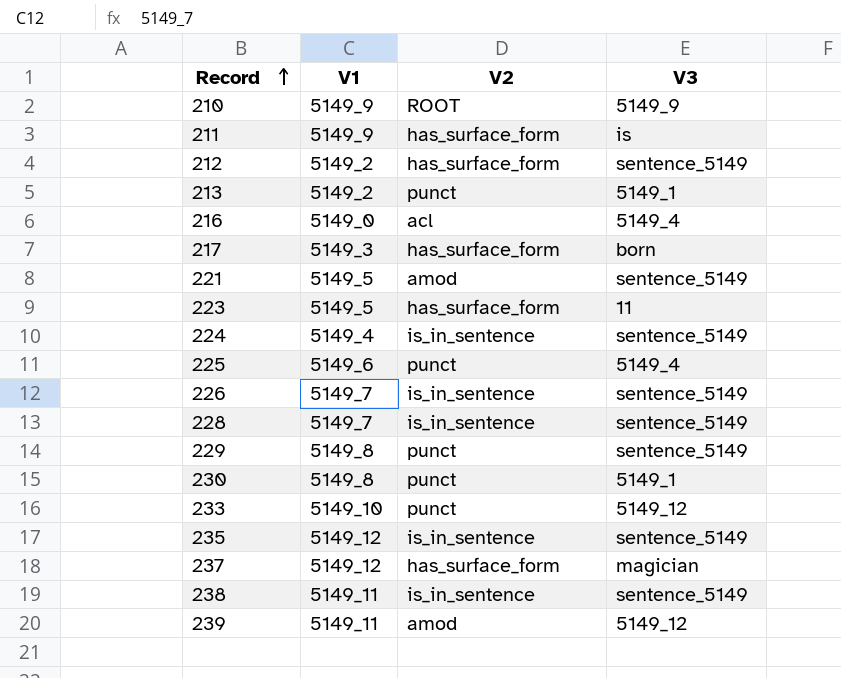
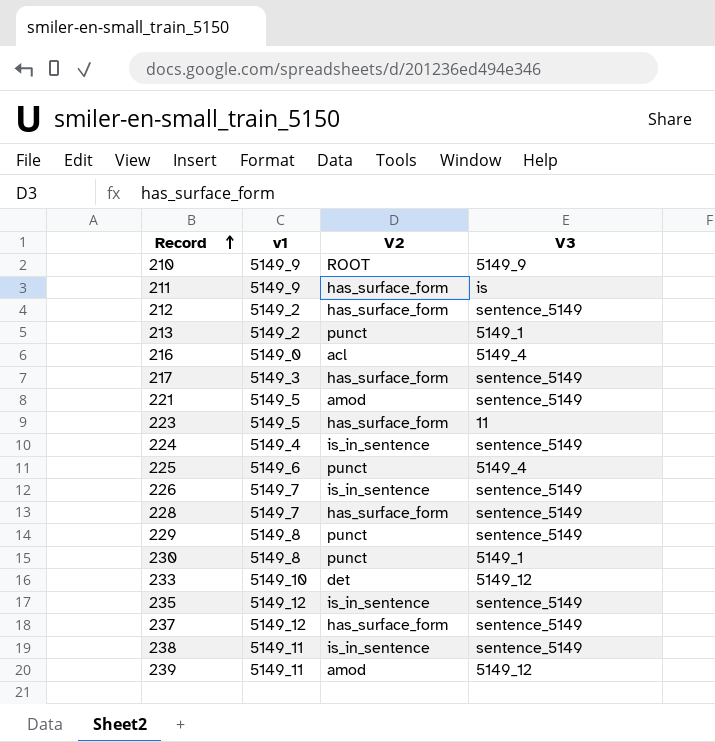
column name: V1 -> v1
217 | V3: born -> sentence_5149
228 | V2: is_in_sentence -> has_surface_form
233 | V2: punct -> det
237 | V3: magician -> sentence_5149

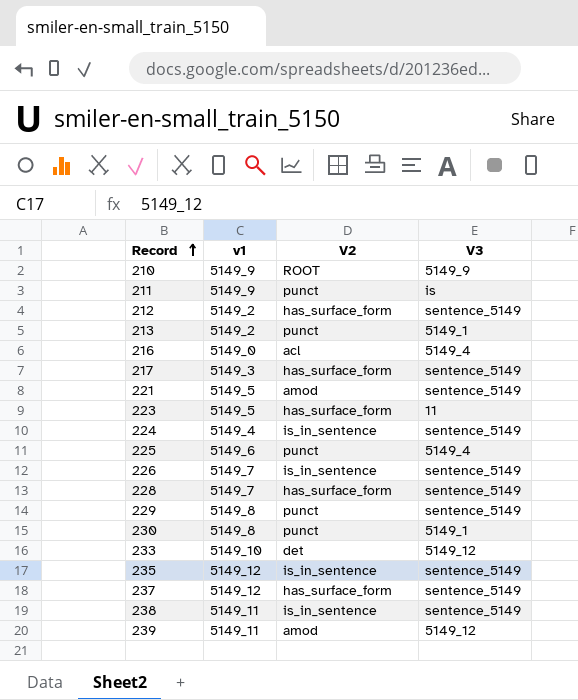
211 | V2: has_surface_form -> punct

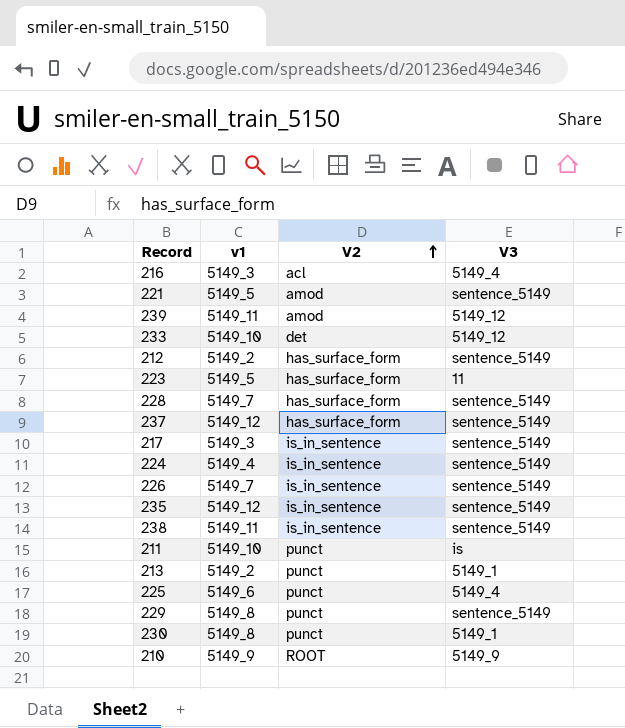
row order: Record ascending -> V2 ascending
216 | v1: 5149_0 -> 5149_3
217 | V2: has_surface_form -> is_in_sentence
211 | v1: 5149_9 -> 5149_10

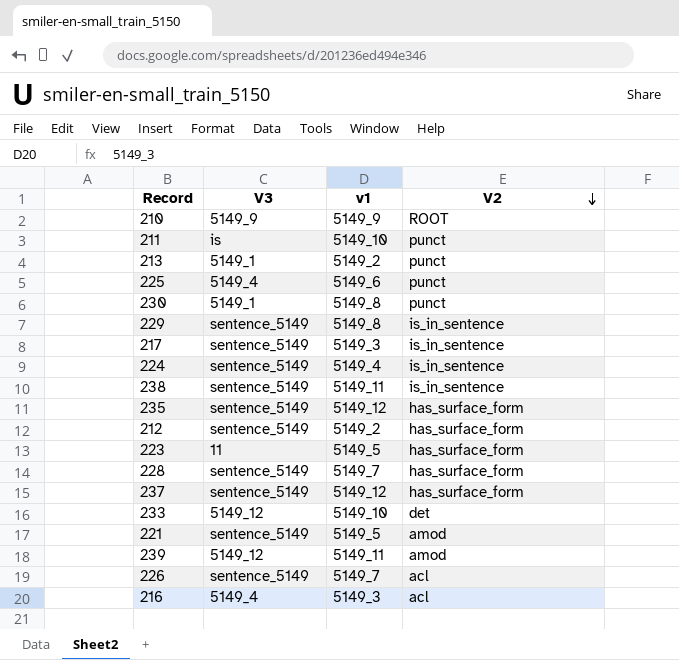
row order: V2 ascending -> V2 descending
column V3 | position: 4 -> 2
229 | V2: punct -> is_in_sentence
235 | V2: is_in_sentence -> has_surface_form
226 | V2: is_in_sentence -> acl

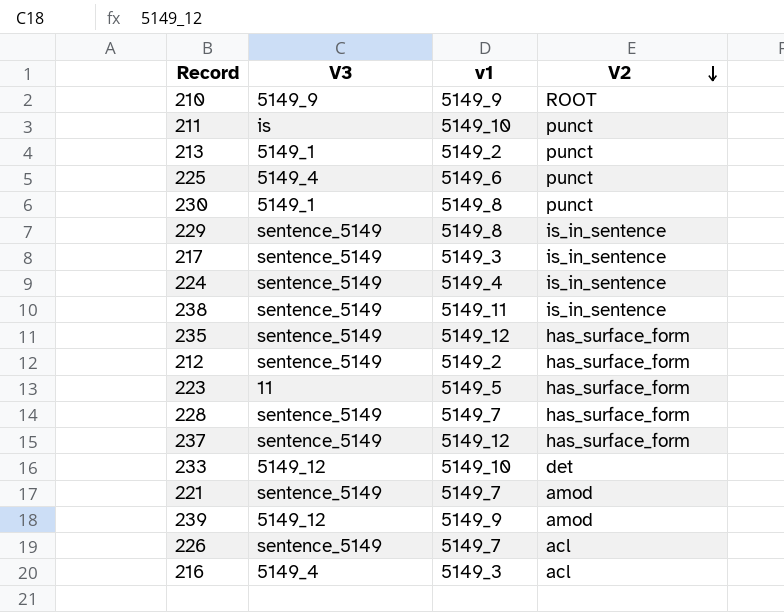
221 | v1: 5149_5 -> 5149_7
239 | v1: 5149_11 -> 5149_9

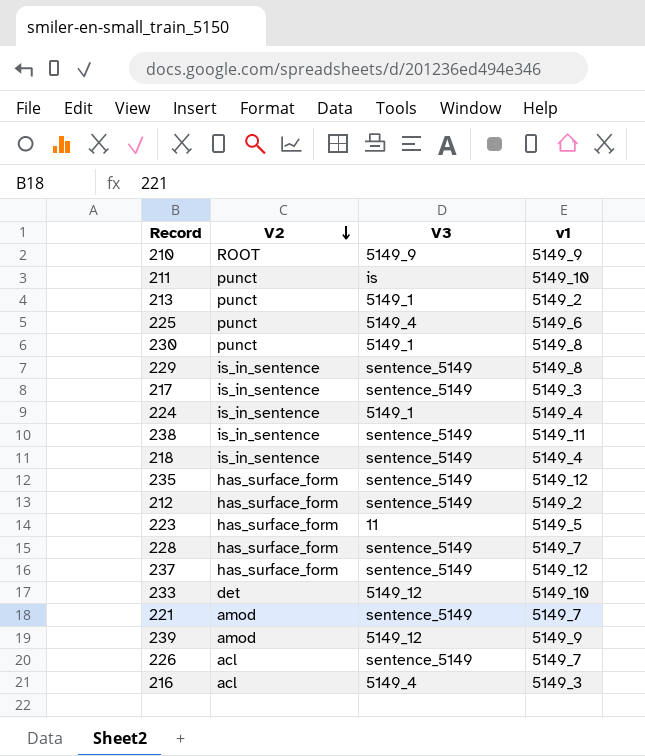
column V2 | position: 4 -> 2
224 | V3: sentence_5149 -> 5149_1
row 218: none -> is_in_sentence | sentence_5149 | 5149_4

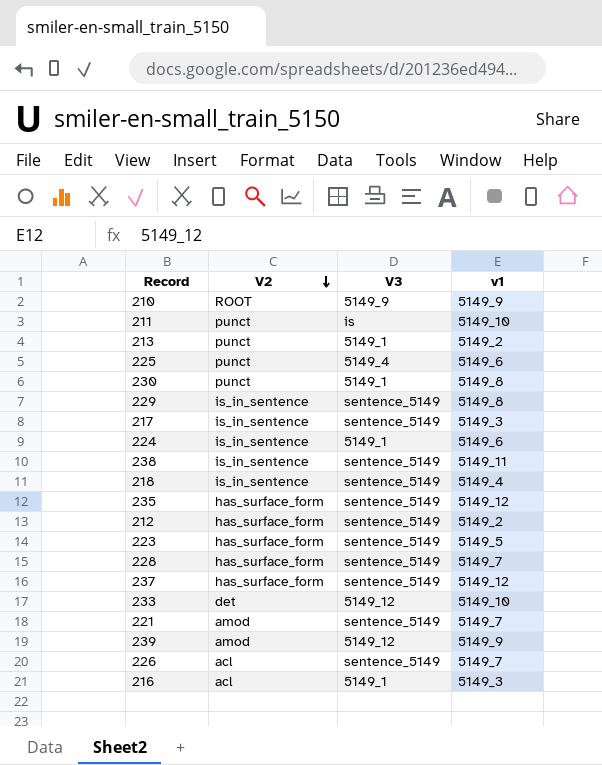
224 | v1: 5149_4 -> 5149_6
223 | V3: 11 -> sentence_5149
216 | V3: 5149_4 -> 5149_1

